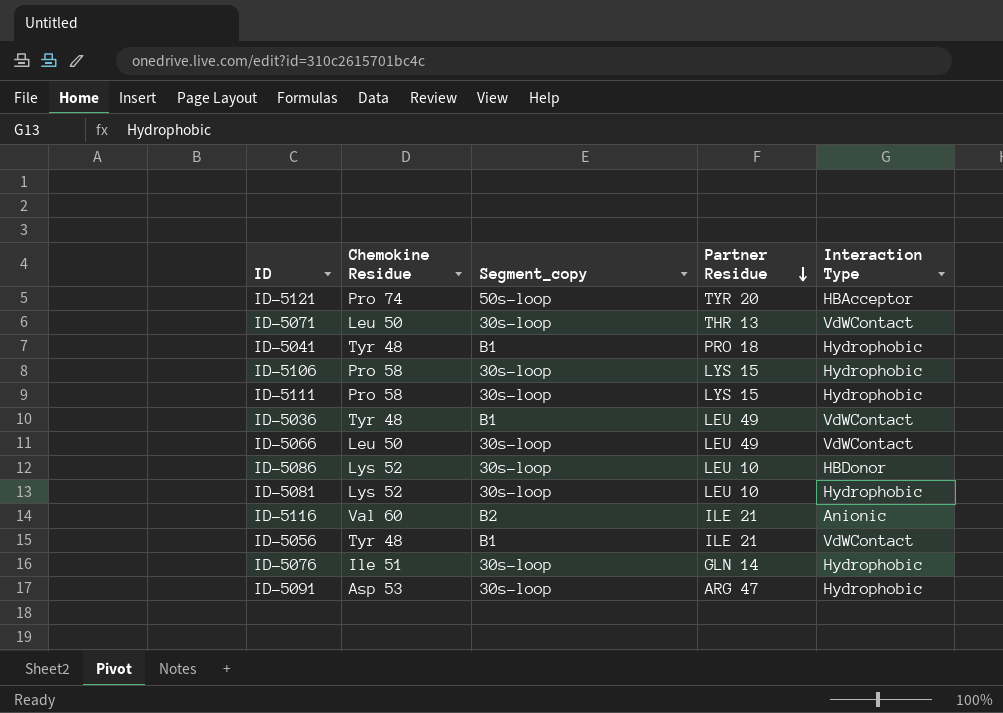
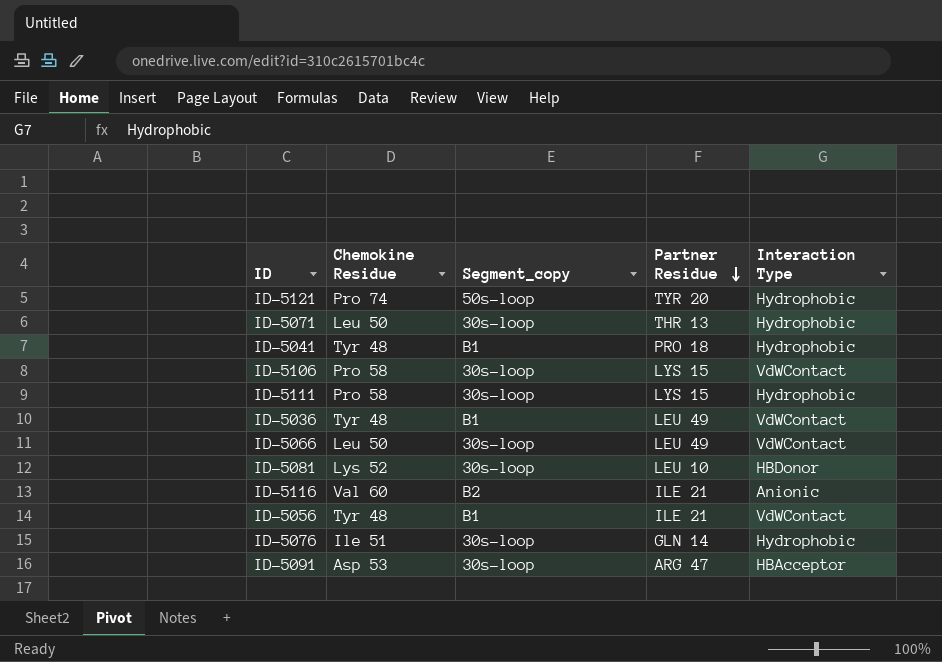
row ID-5086: Lys 52 | 30s-loop | LEU 10 | HBDonor -> none
ID-5121 | Interaction Type: HBAcceptor -> Hydrophobic
ID-5071 | Interaction Type: VdWContact -> Hydrophobic
ID-5106 | Interaction Type: Hydrophobic -> VdWContact
ID-5081 | Interaction Type: Hydrophobic -> HBDonor
ID-5091 | Interaction Type: Hydrophobic -> HBAcceptor

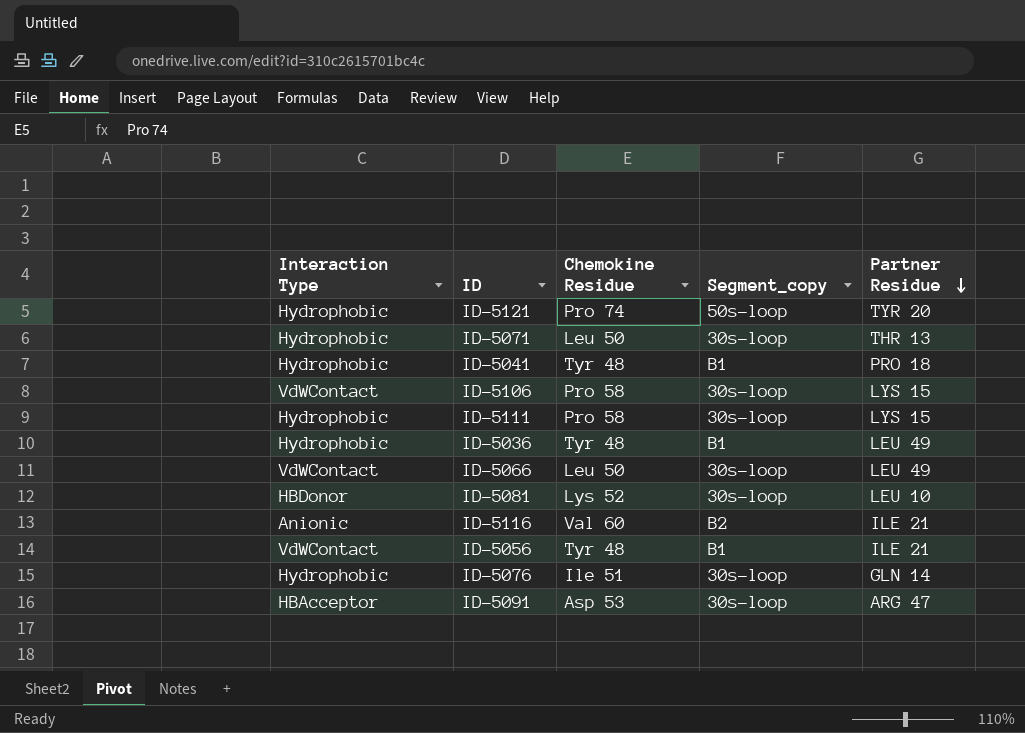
column Interaction Type | position: 5 -> 1
ID-5036 | Interaction Type: VdWContact -> Hydrophobic

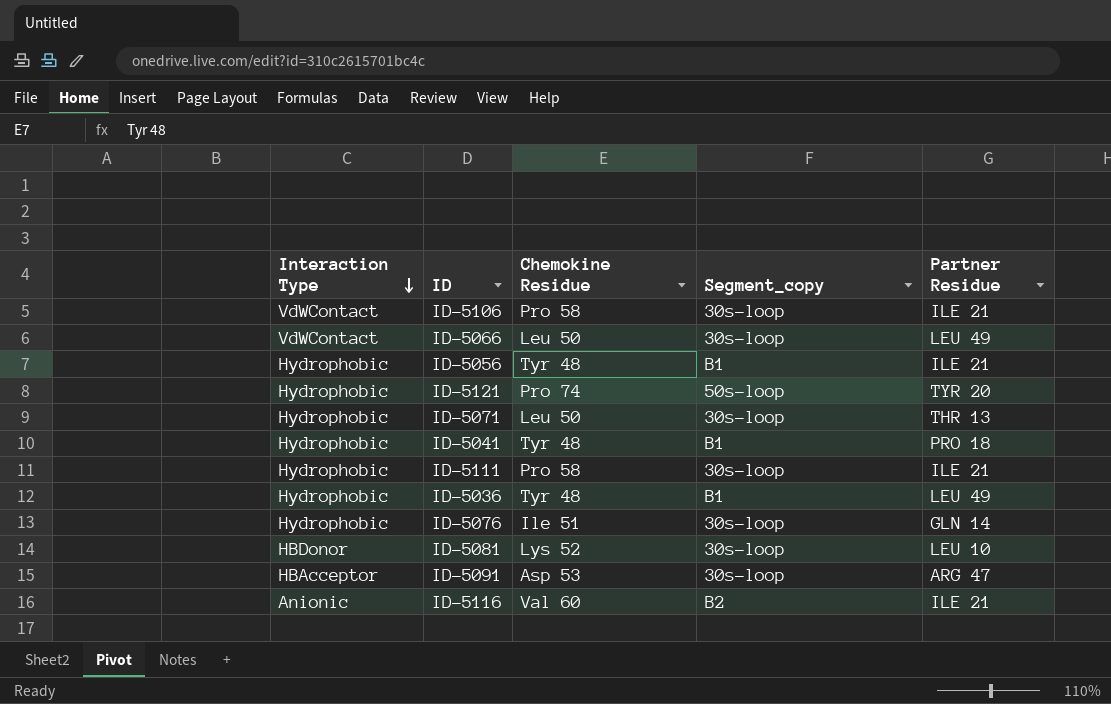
row order: Partner Residue descending -> Interaction Type descending
ID-5106 | Partner Residue: LYS 15 -> ILE 21
ID-5056 | Interaction Type: VdWContact -> Hydrophobic
ID-5111 | Partner Residue: LYS 15 -> ILE 21

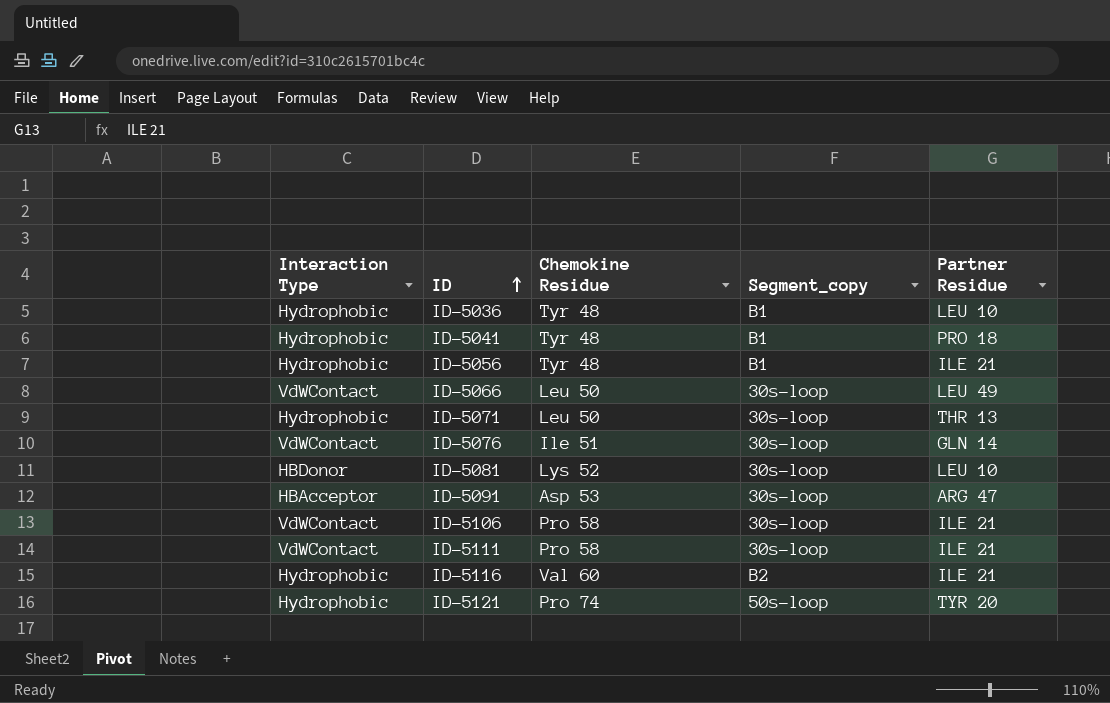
row order: Interaction Type descending -> ID ascending
ID-5036 | Partner Residue: LEU 49 -> LEU 10
ID-5076 | Interaction Type: Hydrophobic -> VdWContact
ID-5111 | Interaction Type: Hydrophobic -> VdWContact
ID-5116 | Interaction Type: Anionic -> Hydrophobic

